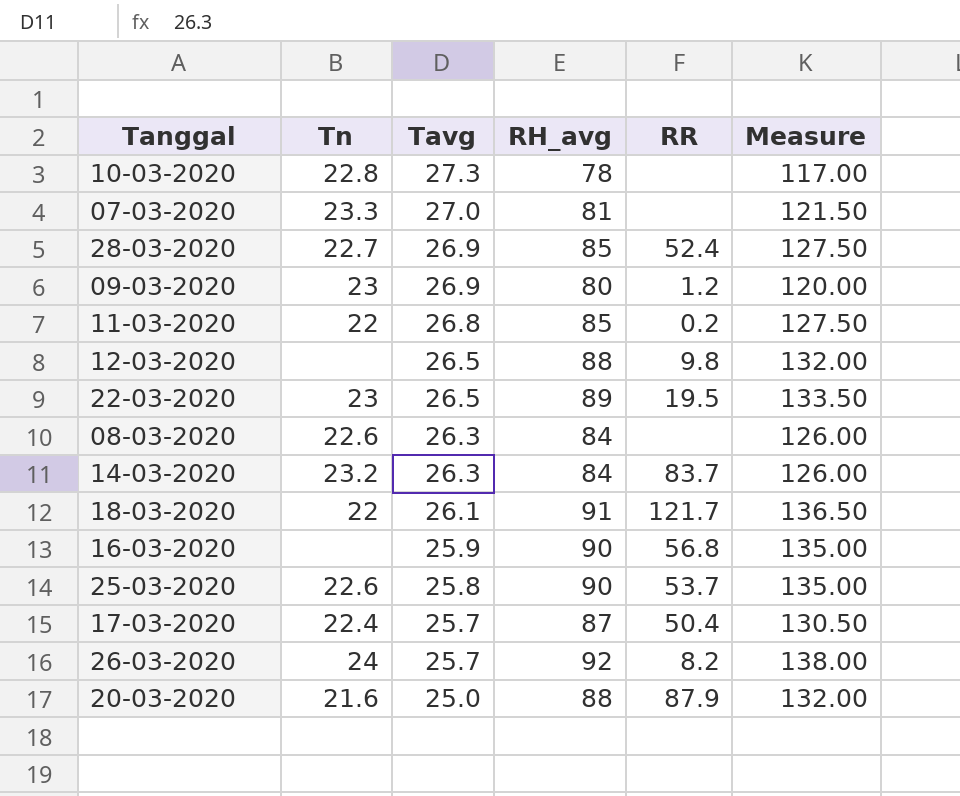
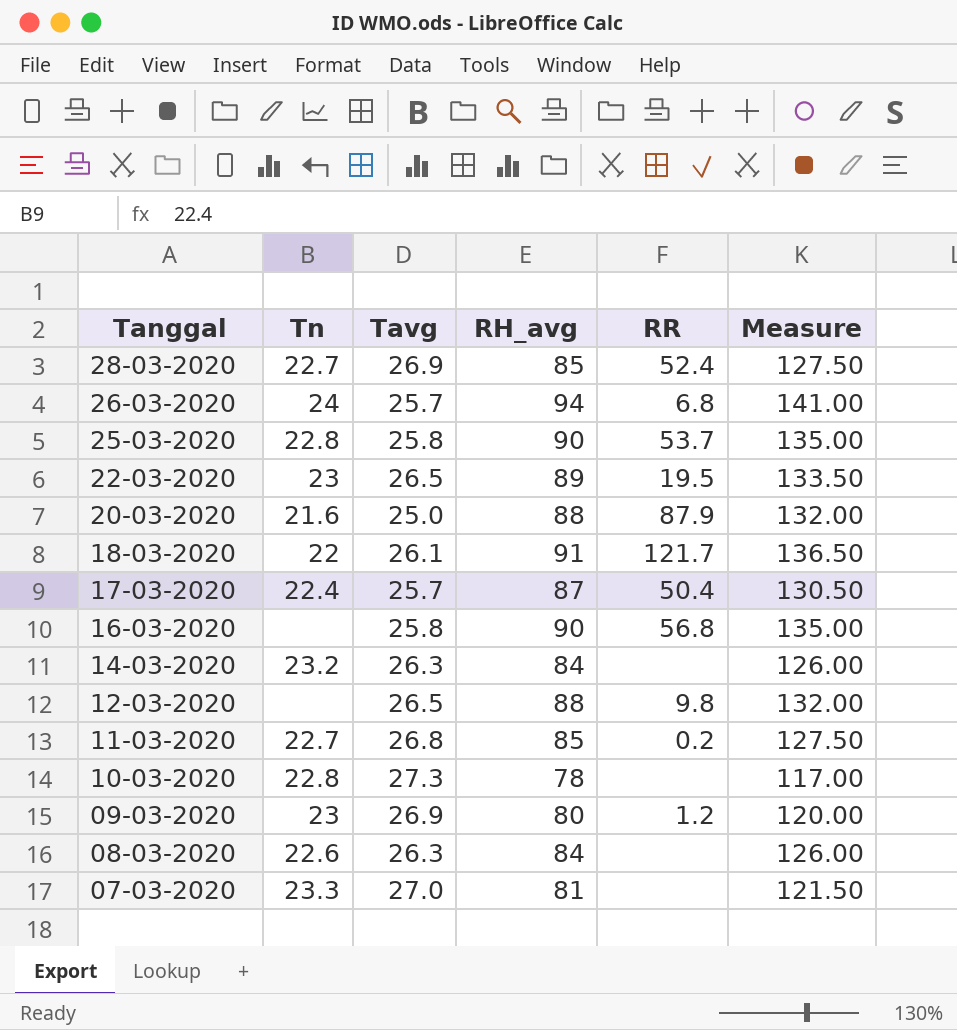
row order: Tavg descending -> Tanggal descending
26-03-2020 | RH_avg: 92 -> 94
26-03-2020 | RR: 8.2 -> 6.8
26-03-2020 | Measure: 138.00 -> 141.00
25-03-2020 | Tn: 22.6 -> 22.8
16-03-2020 | Tavg: 25.9 -> 25.8
14-03-2020 | RR: 83.7 -> none
11-03-2020 | Tn: 22 -> 22.7

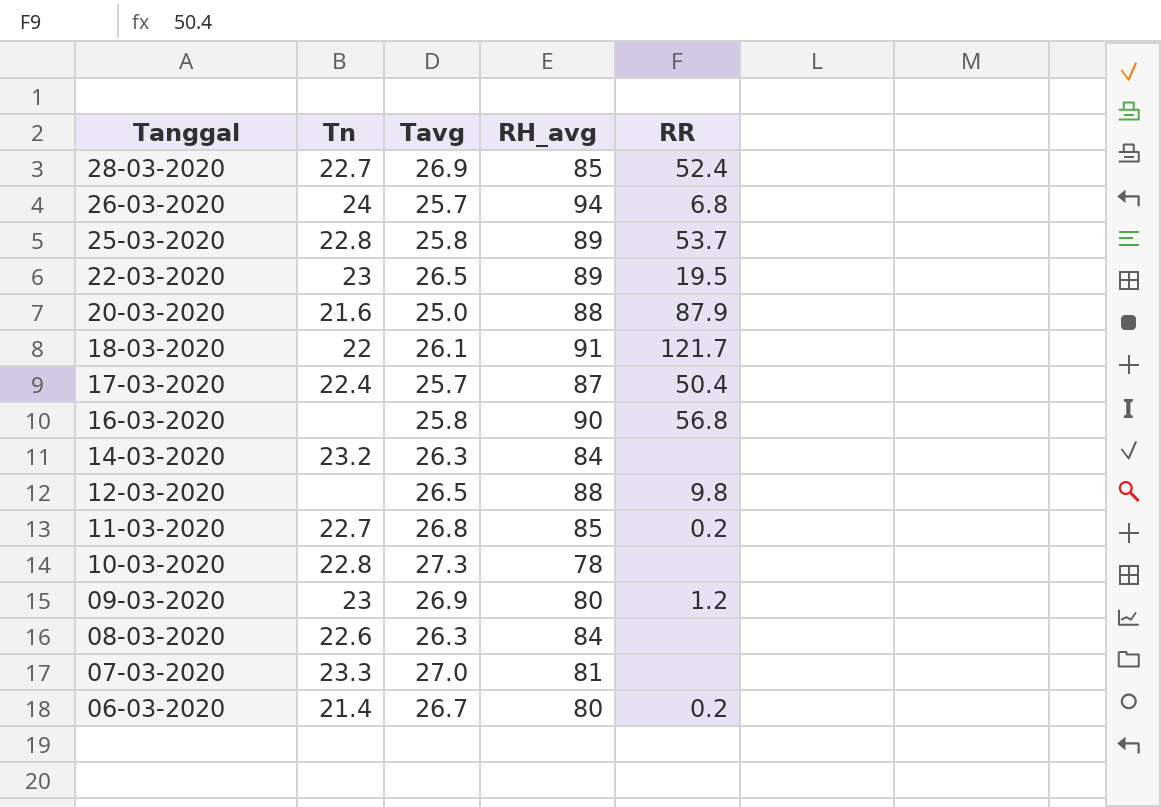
column Measure | formula: [RH_avg] * 1.5 -> none
25-03-2020 | RH_avg: 90 -> 89
row 06-03-2020: none -> 21.4 | 26.7 | 80 | 0.2

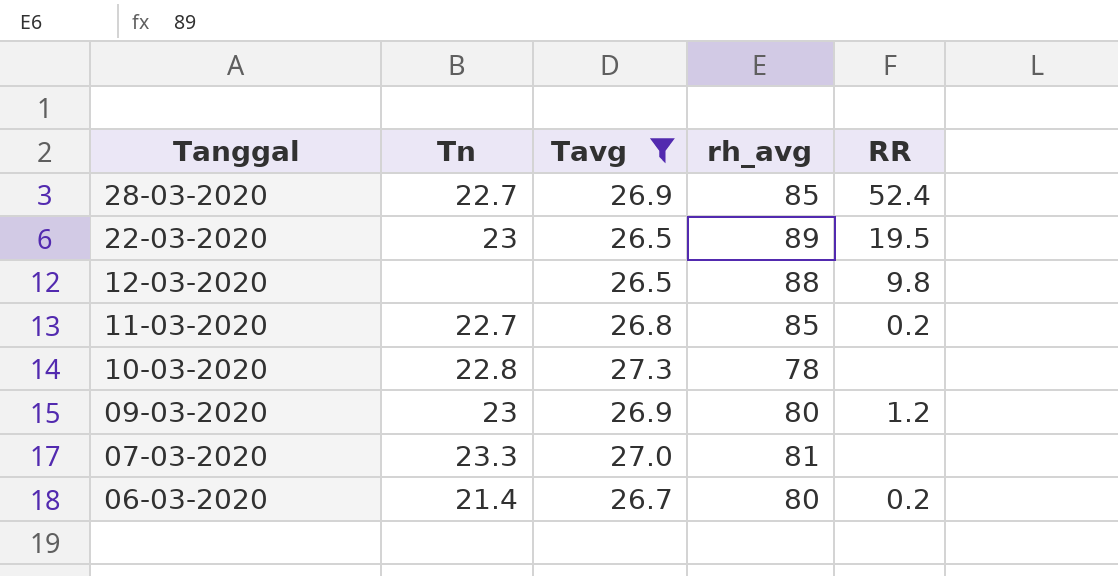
filter: none -> Tavg >= 26.5
column name: RH_avg -> rh_avg

